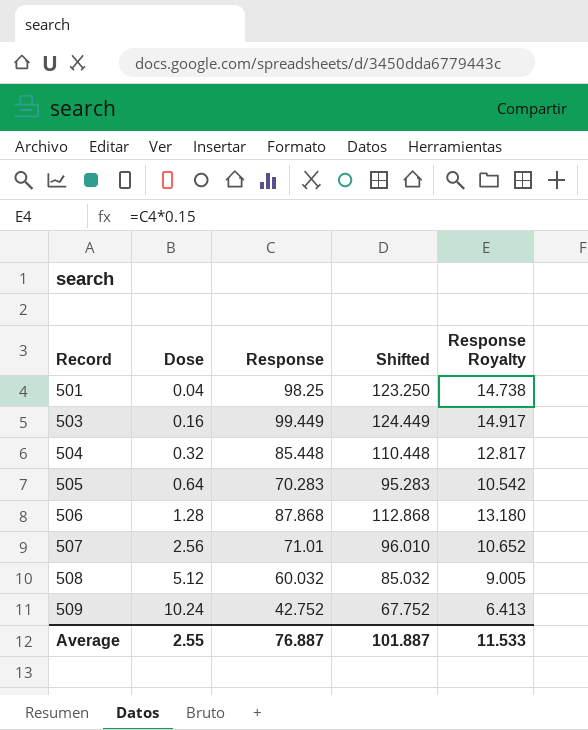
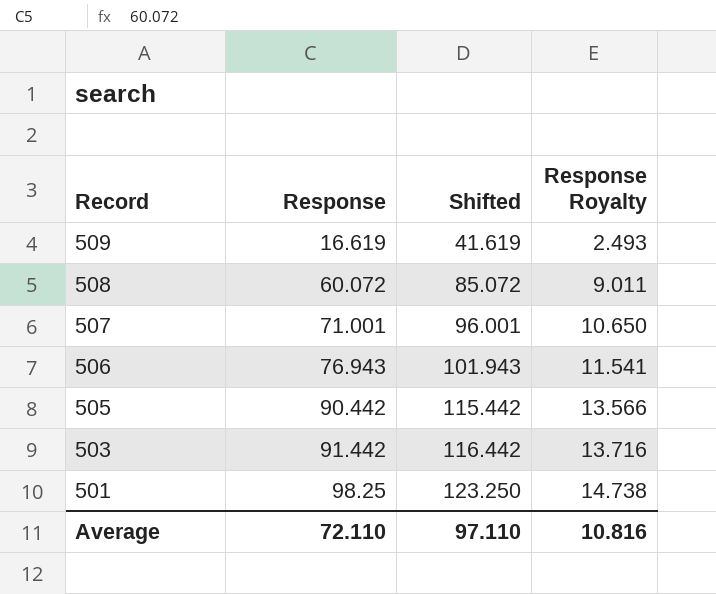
row order: Record ascending -> Record descending
column Dose | position: 2 -> none
row 504: 0.32 | 85.448 | 110.448 | 12.817 -> none
509 | Response: 42.752 -> 16.619
509 | Shifted: 67.752 -> 41.619
509 | Response Royalty: 6.413 -> 2.493
508 | Response: 60.032 -> 60.072
508 | Shifted: 85.032 -> 85.072
508 | Response Royalty: 9.005 -> 9.011
507 | Response: 71.01 -> 71.001
507 | Shifted: 96.010 -> 96.001
507 | Response Royalty: 10.652 -> 10.650
506 | Response: 87.868 -> 76.943
506 | Shifted: 112.868 -> 101.943
506 | Response Royalty: 13.180 -> 11.541
505 | Response: 70.283 -> 90.442
505 | Shifted: 95.283 -> 115.442
505 | Response Royalty: 10.542 -> 13.566
503 | Response: 99.449 -> 91.442
503 | Shifted: 124.449 -> 116.442
503 | Response Royalty: 14.917 -> 13.716
Average | Response: 76.887 -> 72.110
Average | Shifted: 101.887 -> 97.110
Average | Response Royalty: 11.533 -> 10.816

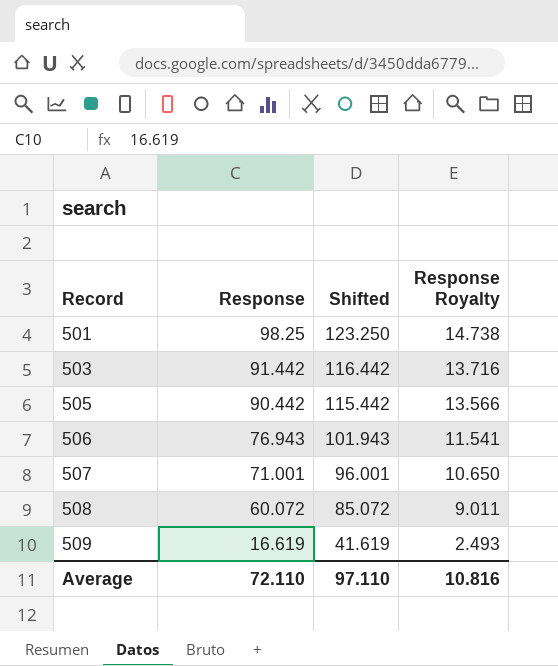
row order: Record descending -> Record ascending

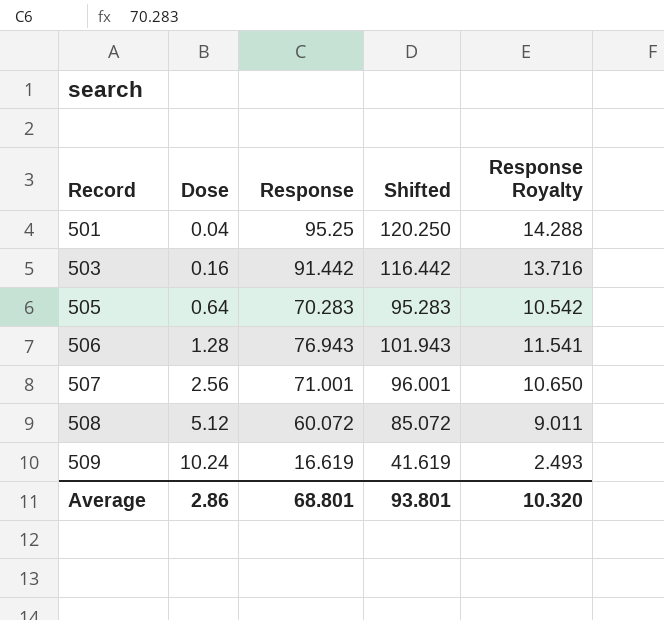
column Dose | position: none -> 2
501 | Response: 98.25 -> 95.25
501 | Shifted: 123.250 -> 120.250
501 | Response Royalty: 14.738 -> 14.288
505 | Response: 90.442 -> 70.283
505 | Shifted: 115.442 -> 95.283
505 | Response Royalty: 13.566 -> 10.542
Average | Response: 72.110 -> 68.801
Average | Shifted: 97.110 -> 93.801
Average | Response Royalty: 10.816 -> 10.320

